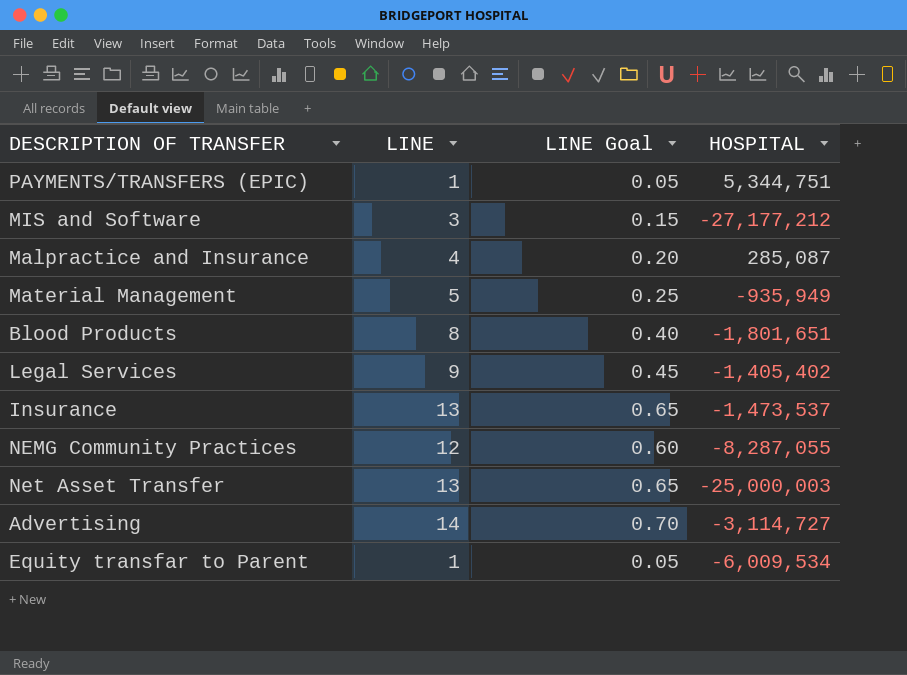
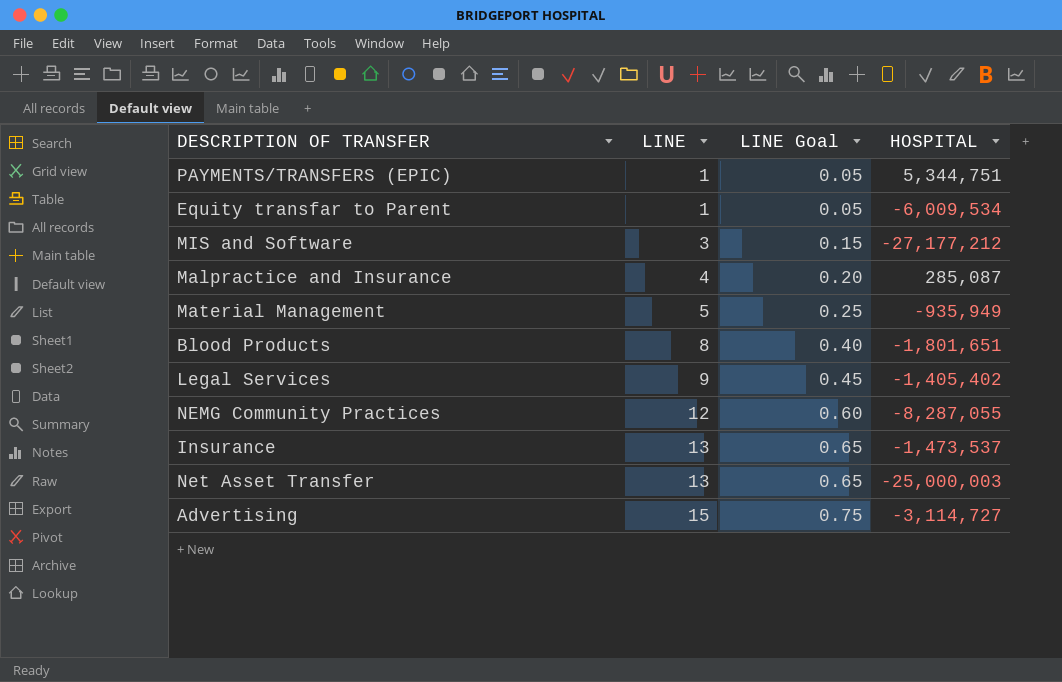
row order: none -> LINE ascending
Advertising | LINE: 14 -> 15
Advertising | LINE Goal: 0.70 -> 0.75

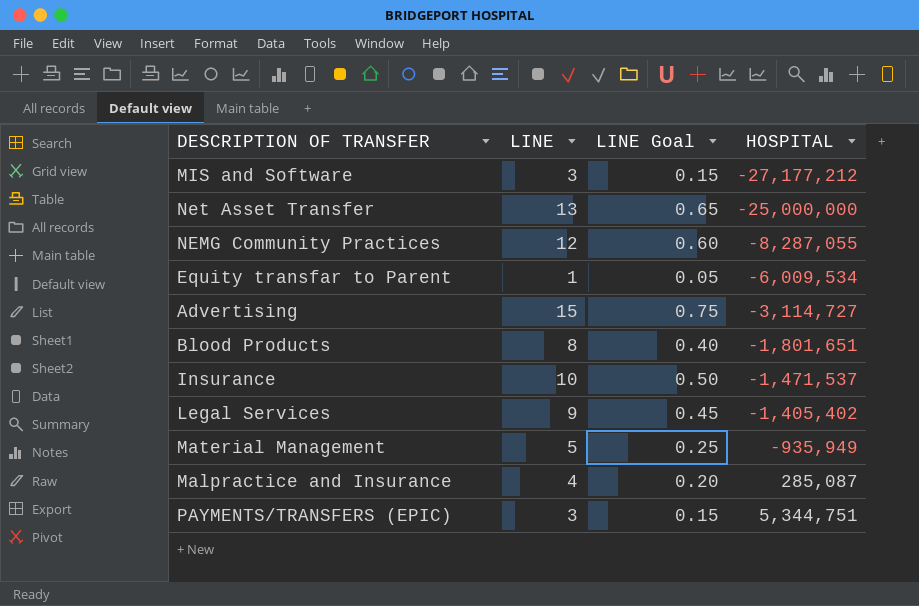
row order: LINE ascending -> HOSPITAL ascending
Net Asset Transfer | HOSPITAL: -25,000,003 -> -25,000,000
Insurance | LINE: 13 -> 10
Insurance | LINE Goal: 0.65 -> 0.50
Insurance | HOSPITAL: -1,473,537 -> -1,471,537
PAYMENTS/TRANSFERS (EPIC) | LINE: 1 -> 3
PAYMENTS/TRANSFERS (EPIC) | LINE Goal: 0.05 -> 0.15

